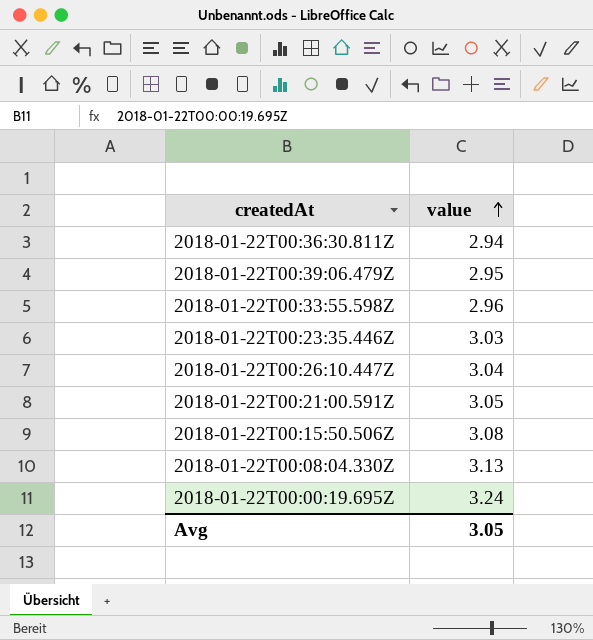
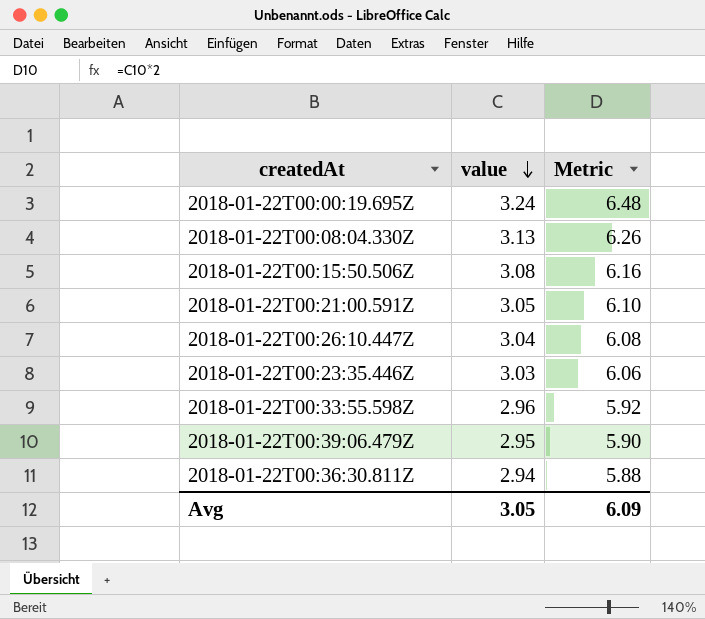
row order: value ascending -> value descending
column Metric | formula: none -> [value] * 2

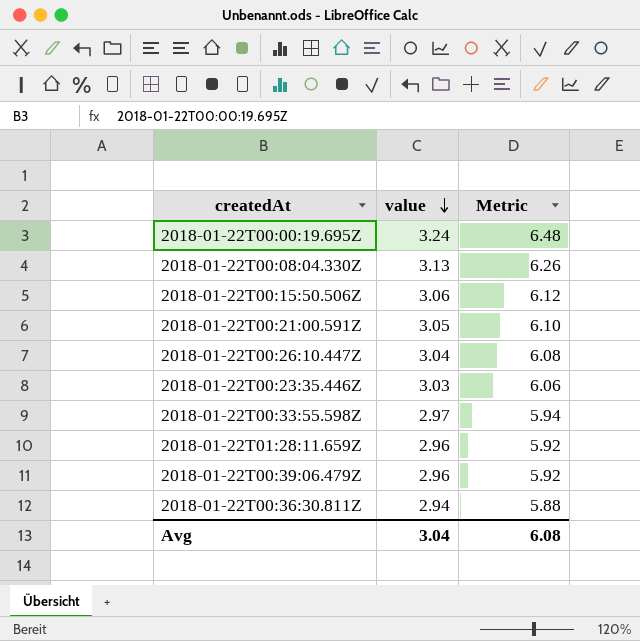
2018-01-22T00:15:50.506Z | value: 3.08 -> 3.06
2018-01-22T00:15:50.506Z | Metric: 6.16 -> 6.12
2018-01-22T00:33:55.598Z | value: 2.96 -> 2.97
2018-01-22T00:33:55.598Z | Metric: 5.92 -> 5.94
row 2018-01-22T01:28:11.659Z: none -> 2.96 | 5.92
2018-01-22T00:39:06.479Z | value: 2.95 -> 2.96
2018-01-22T00:39:06.479Z | Metric: 5.90 -> 5.92
Avg | value: 3.05 -> 3.04
Avg | Metric: 6.09 -> 6.08

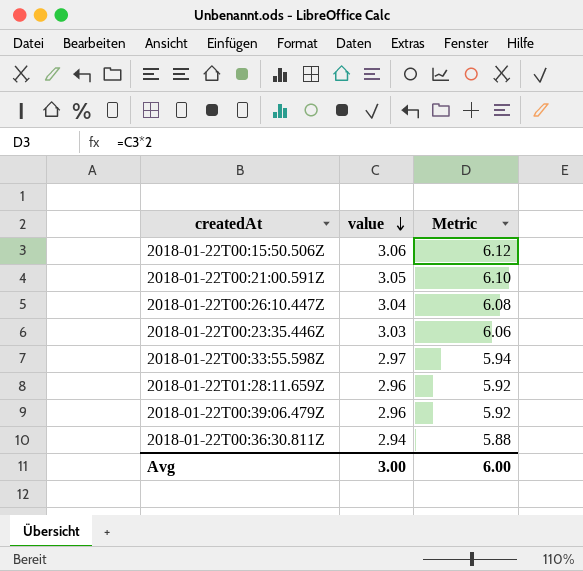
row 2018-01-22T00:00:19.695Z: 3.24 | 6.48 -> none
row 2018-01-22T00:08:04.330Z: 3.13 | 6.26 -> none
Avg | value: 3.04 -> 3.00
Avg | Metric: 6.08 -> 6.00

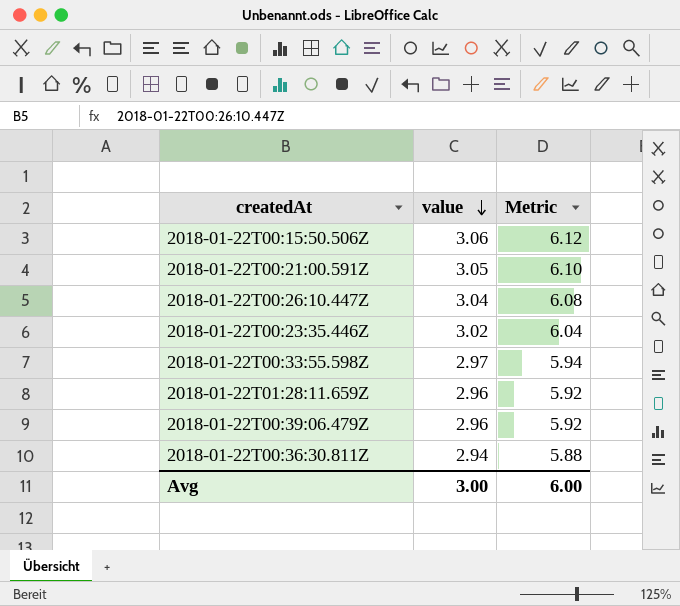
2018-01-22T00:23:35.446Z | value: 3.03 -> 3.02
2018-01-22T00:23:35.446Z | Metric: 6.06 -> 6.04

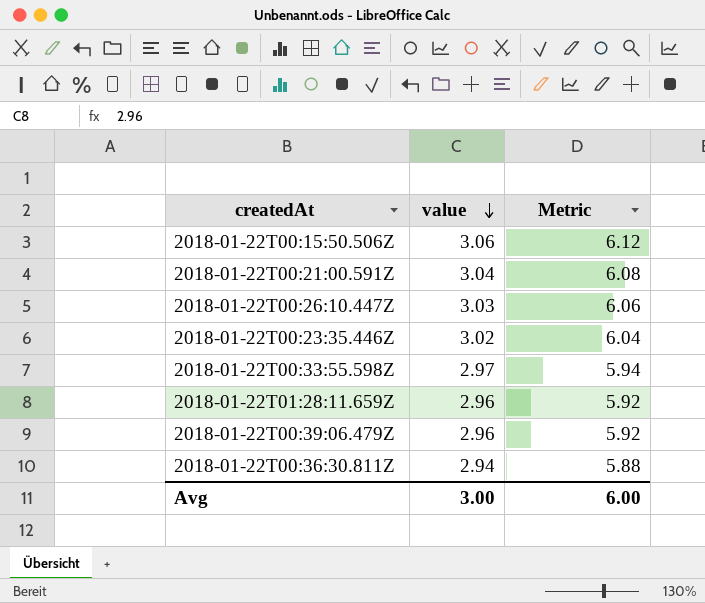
2018-01-22T00:21:00.591Z | value: 3.05 -> 3.04
2018-01-22T00:21:00.591Z | Metric: 6.10 -> 6.08
2018-01-22T00:26:10.447Z | value: 3.04 -> 3.03
2018-01-22T00:26:10.447Z | Metric: 6.08 -> 6.06

